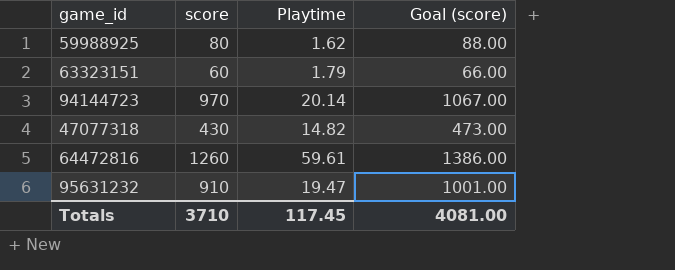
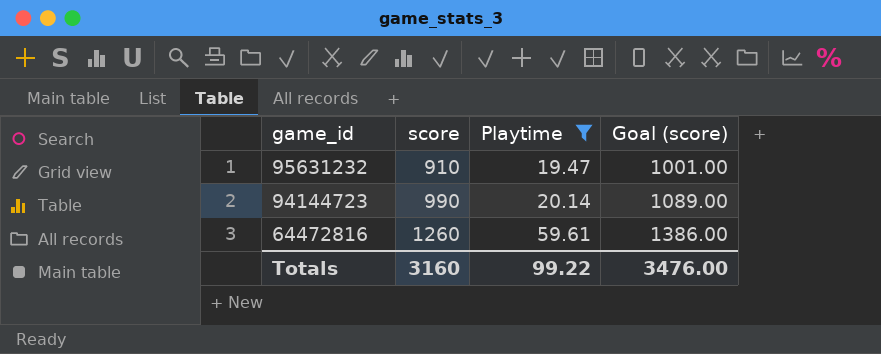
filter: none -> Playtime >= 19.47
row order: none -> game_id descending
94144723 | score: 970 -> 990
94144723 | Goal (score): 1067.00 -> 1089.00
Totals | score: 3710 -> 3160
Totals | Playtime: 117.45 -> 99.22
Totals | Goal (score): 4081.00 -> 3476.00

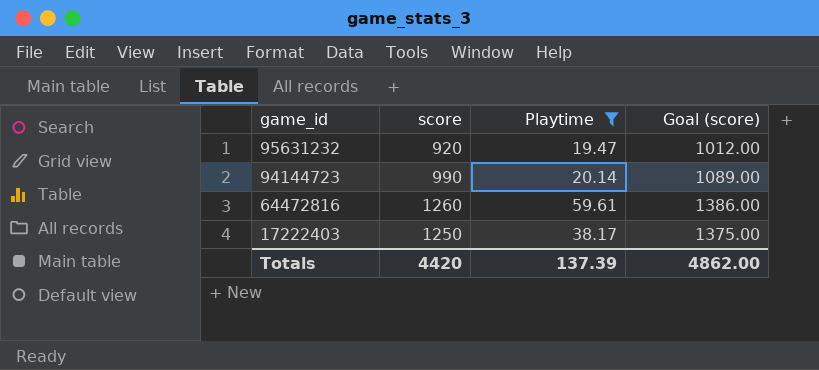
95631232 | score: 910 -> 920
95631232 | Goal (score): 1001.00 -> 1012.00
row 17222403: none -> 1250 | 38.17 | 1375.00
Totals | score: 3160 -> 4420
Totals | Playtime: 99.22 -> 137.39
Totals | Goal (score): 3476.00 -> 4862.00

